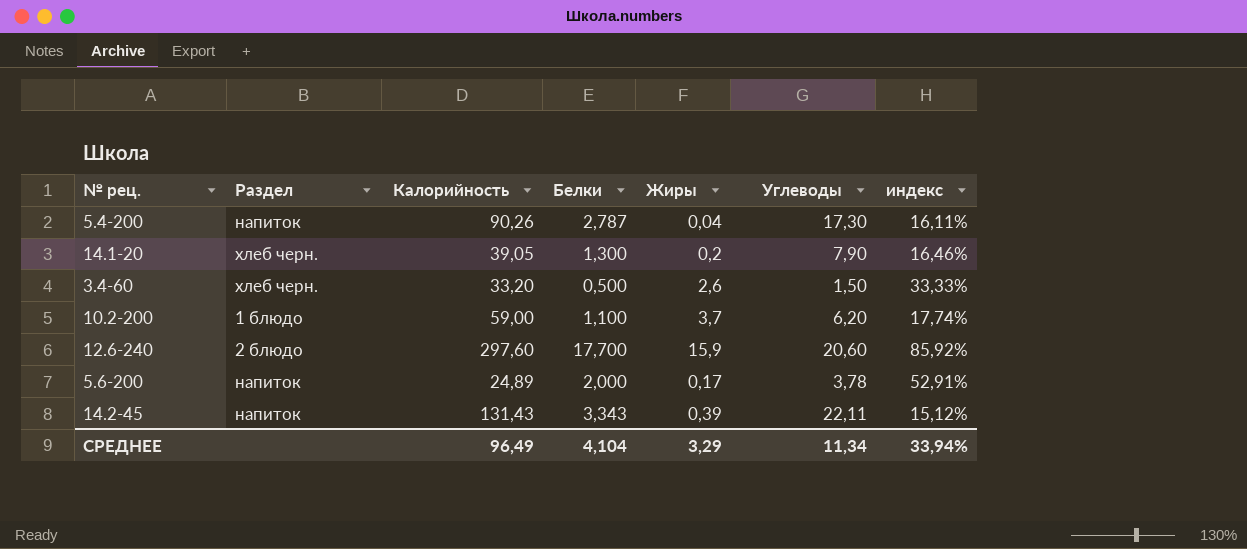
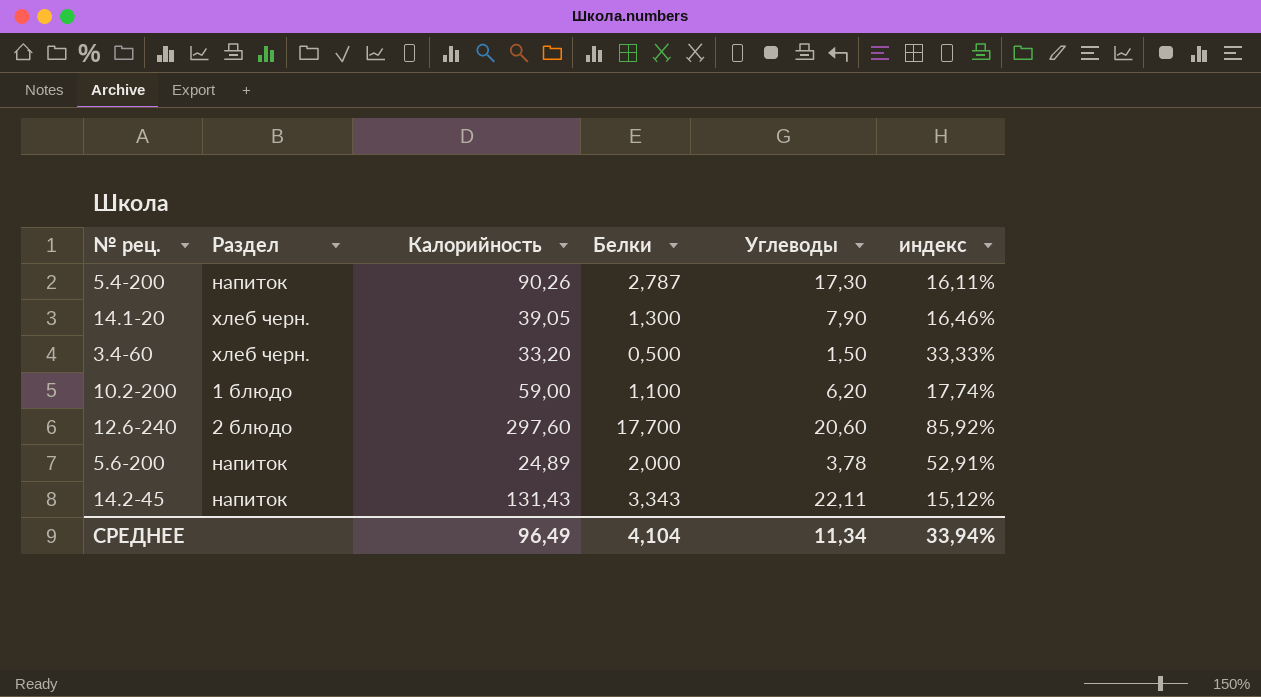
column Жиры | position: 5 -> none

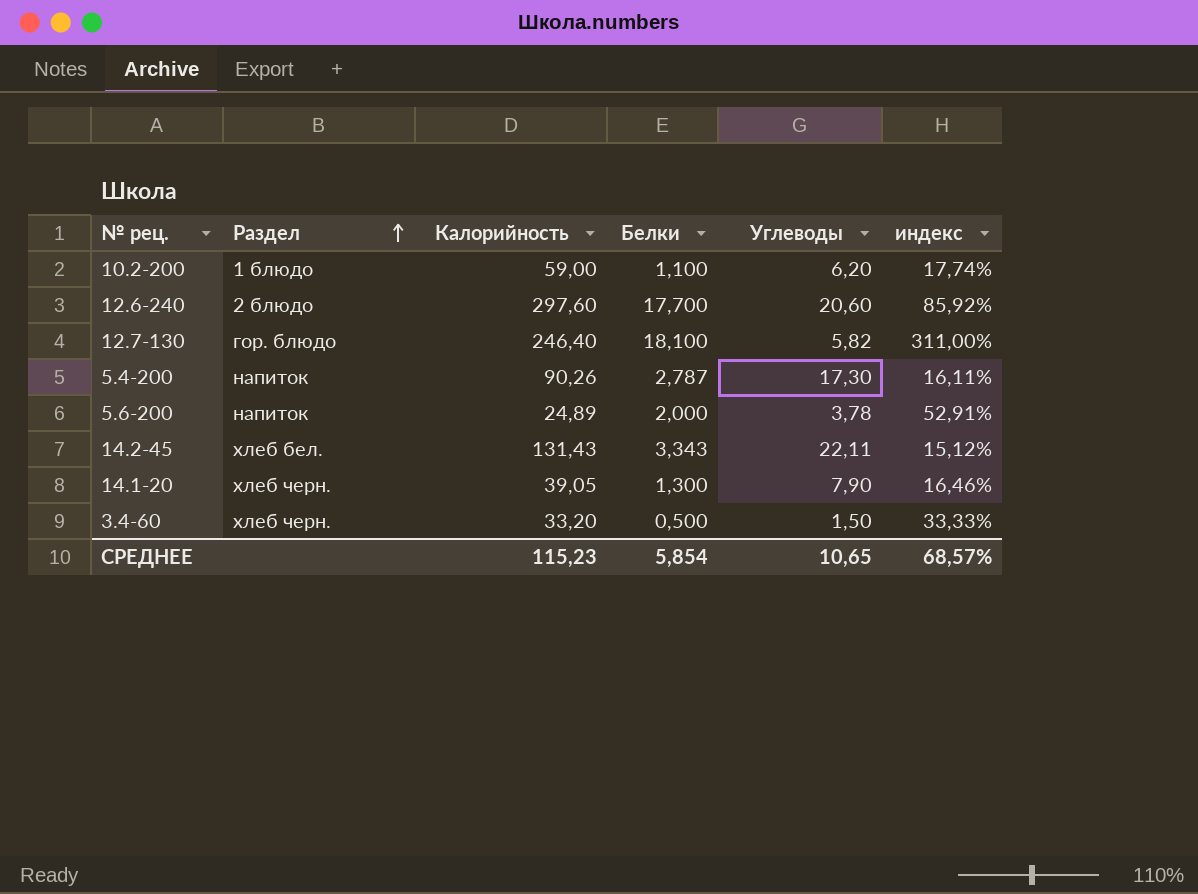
row order: none -> Раздел ascending
row 12.7-130: none -> гор. блюдо | 246,40 | 18,100 | 5,82 | 311,00%
14.2-45 | Раздел: напиток -> хлеб бел.
СРЕДНЕЕ | Калорийность: 96,49 -> 115,23
СРЕДНЕЕ | Белки: 4,104 -> 5,854
СРЕДНЕЕ | Углеводы: 11,34 -> 10,65
СРЕДНЕЕ | индекс: 33,94% -> 68,57%

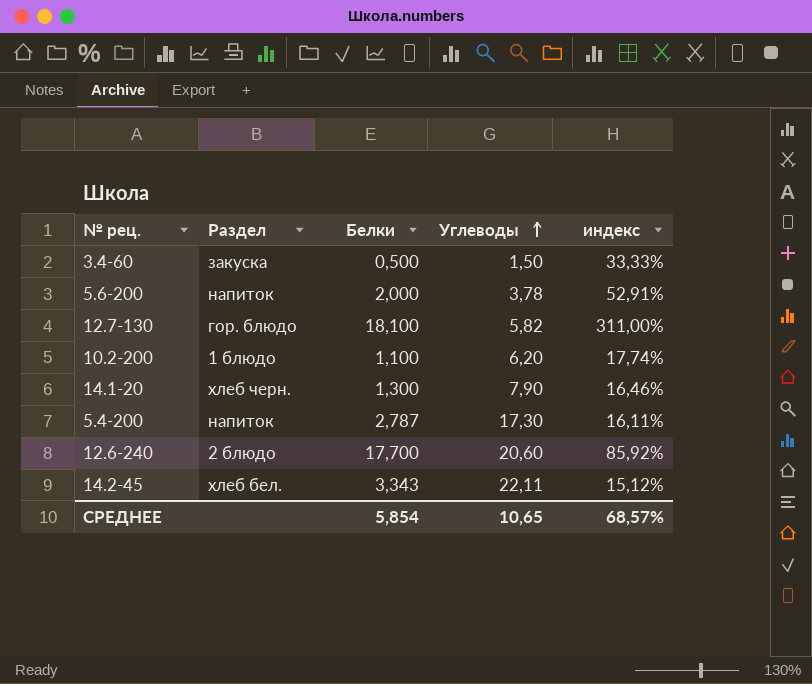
row order: Раздел ascending -> Углеводы ascending
column Калорийность | position: 3 -> none
3.4-60 | Раздел: хлеб черн. -> закуска

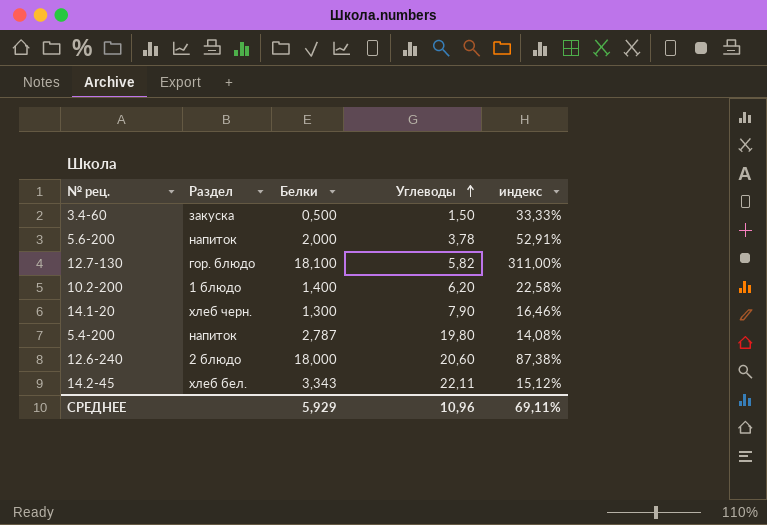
10.2-200 | Белки: 1,100 -> 1,400
10.2-200 | индекс: 17,74% -> 22,58%
5.4-200 | Углеводы: 17,30 -> 19,80
5.4-200 | индекс: 16,11% -> 14,08%
12.6-240 | Белки: 17,700 -> 18,000
12.6-240 | индекс: 85,92% -> 87,38%
СРЕДНЕЕ | Белки: 5,854 -> 5,929
СРЕДНЕЕ | Углеводы: 10,65 -> 10,96
СРЕДНЕЕ | индекс: 68,57% -> 69,11%

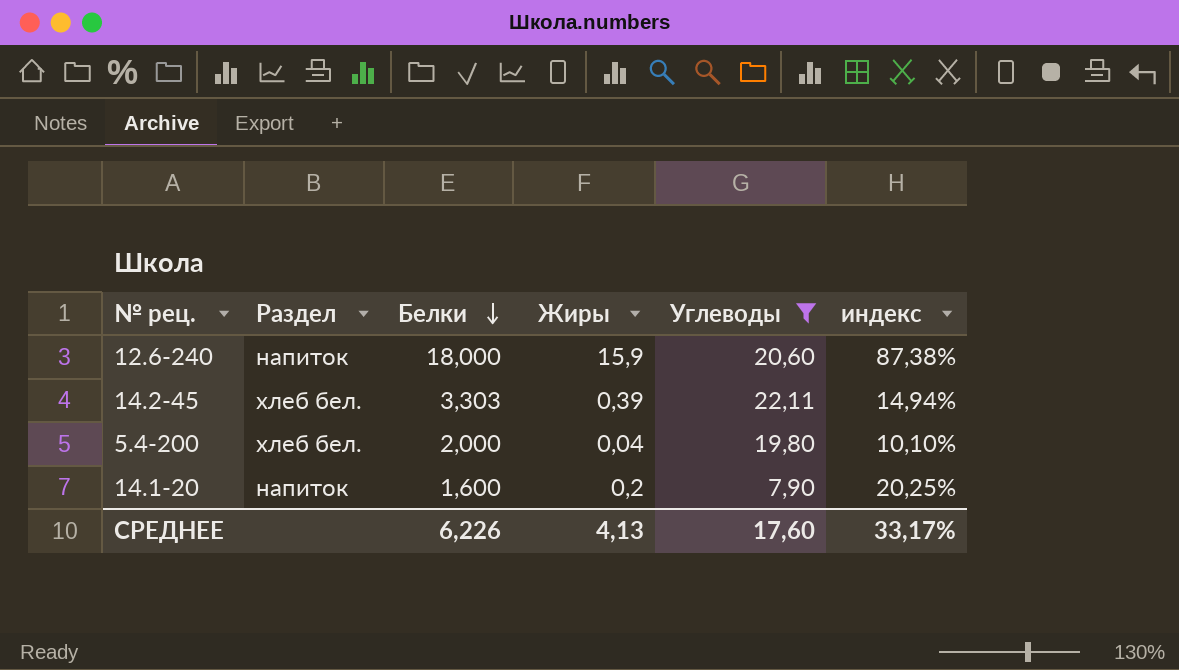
filter: none -> Углеводы >= 7,90
row order: Углеводы ascending -> Белки descending
column Жиры | position: none -> 4
12.6-240 | Раздел: 2 блюдо -> напиток
14.2-45 | Белки: 3,343 -> 3,303
14.2-45 | индекс: 15,12% -> 14,94%
5.4-200 | Раздел: напиток -> хлеб бел.
5.4-200 | Белки: 2,787 -> 2,000
5.4-200 | индекс: 14,08% -> 10,10%
14.1-20 | Раздел: хлеб черн. -> напиток
14.1-20 | Белки: 1,300 -> 1,600
14.1-20 | индекс: 16,46% -> 20,25%
СРЕДНЕЕ | Белки: 5,929 -> 6,226
СРЕДНЕЕ | Углеводы: 10,96 -> 17,60
СРЕДНЕЕ | индекс: 69,11% -> 33,17%

